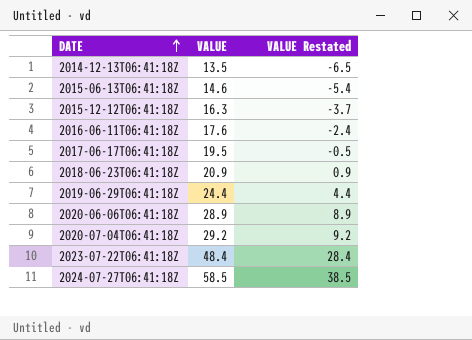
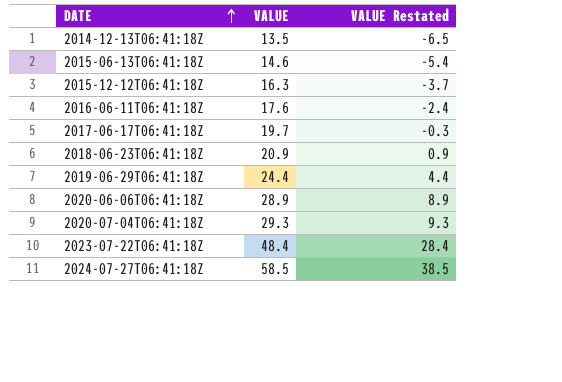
2017-06-17T06:41:18Z | VALUE: 19.5 -> 19.7
2017-06-17T06:41:18Z | VALUE Restated: -0.5 -> -0.3
2020-07-04T06:41:18Z | VALUE: 29.2 -> 29.3
2020-07-04T06:41:18Z | VALUE Restated: 9.2 -> 9.3

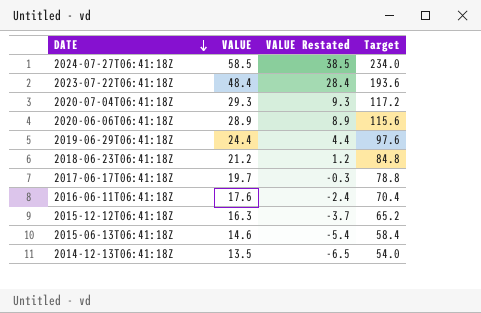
row order: DATE ascending -> DATE descending
column Target | formula: none -> [VALUE] * 4
2018-06-23T06:41:18Z | VALUE: 20.9 -> 21.2
2018-06-23T06:41:18Z | VALUE Restated: 0.9 -> 1.2

